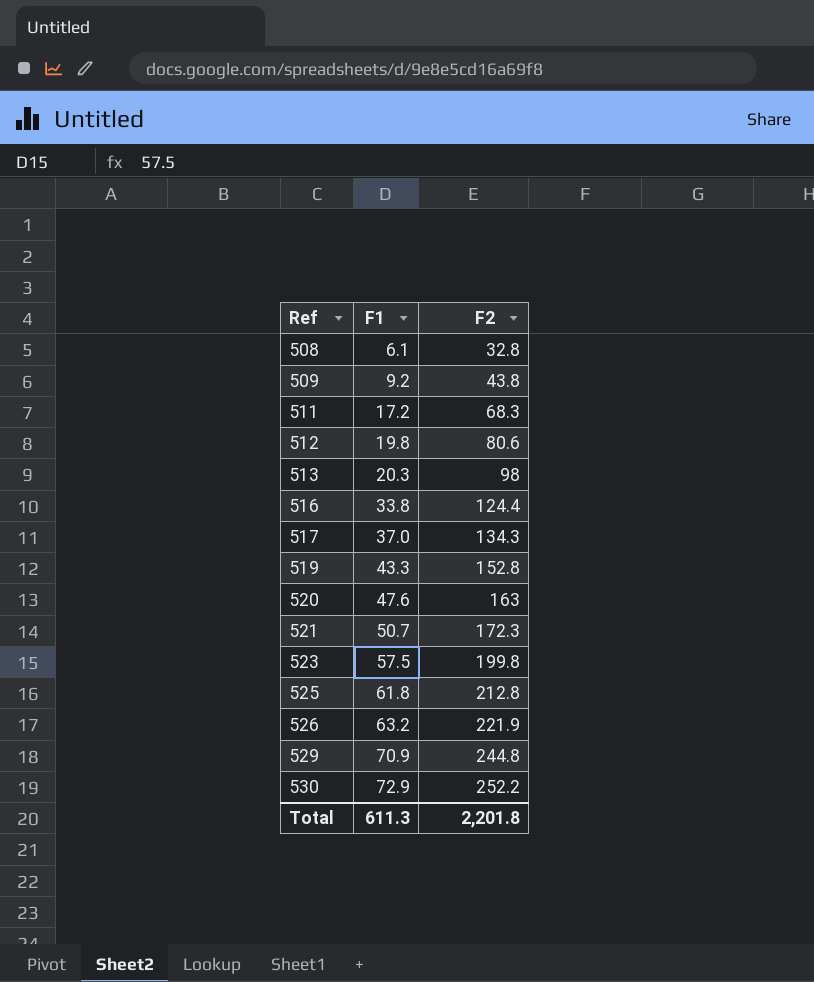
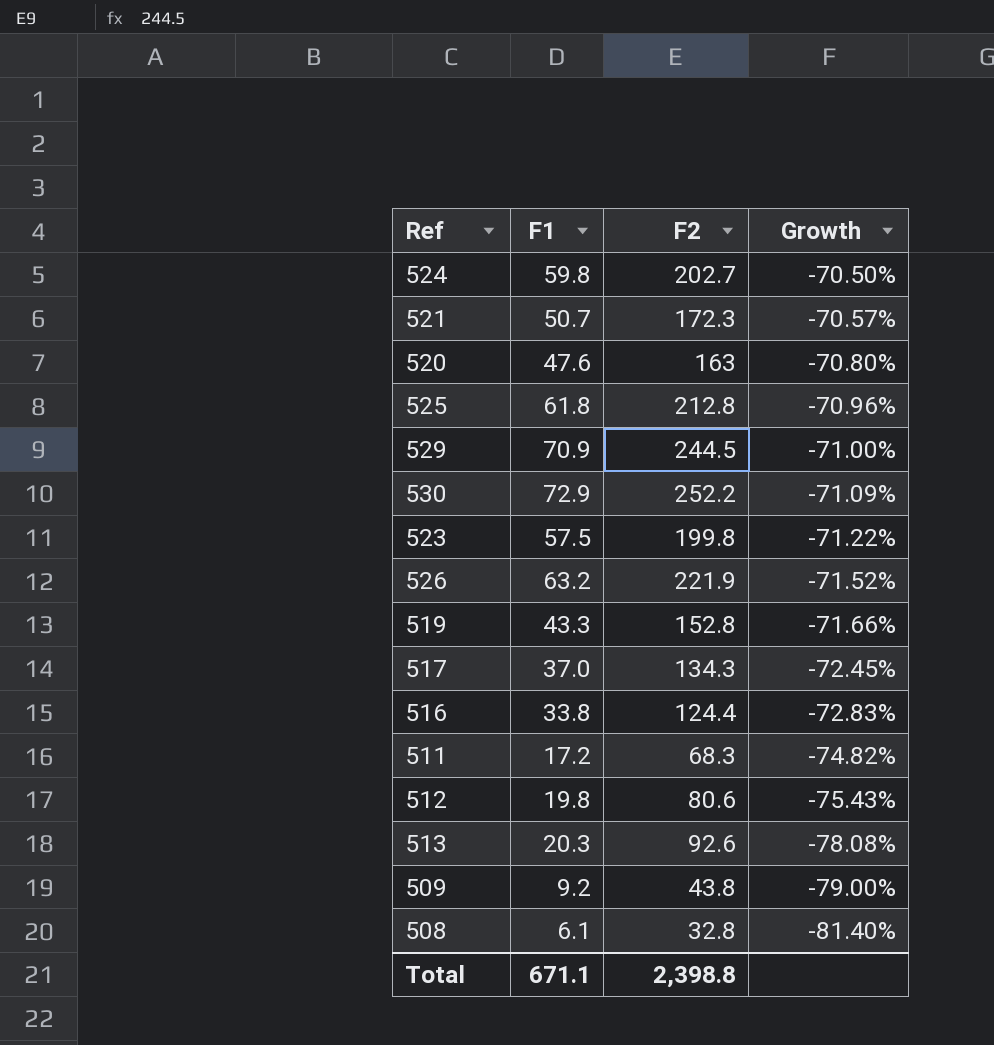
row order: Ref ascending -> Growth descending
column Growth | formula: none -> ([F1] - [F2]) / [F2]
row 524: none -> 59.8 | 202.7 | -70.50%
529 | F2: 244.8 -> 244.5
513 | F2: 98 -> 92.6
Total | F1: 611.3 -> 671.1
Total | F2: 2,201.8 -> 2,398.8

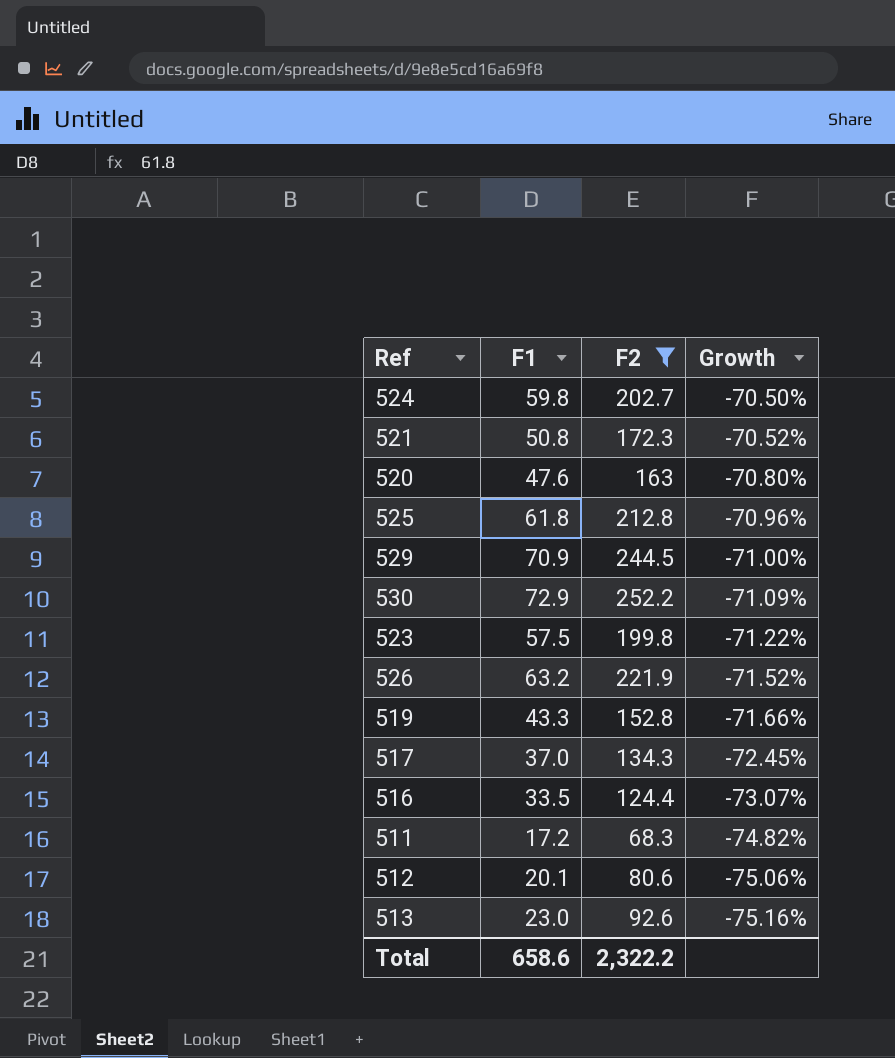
filter: none -> F2 >= 68.3
521 | F1: 50.7 -> 50.8
521 | Growth: -70.57% -> -70.52%
516 | F1: 33.8 -> 33.5
516 | Growth: -72.83% -> -73.07%
512 | F1: 19.8 -> 20.1
512 | Growth: -75.43% -> -75.06%
513 | F1: 20.3 -> 23.0
513 | Growth: -78.08% -> -75.16%
Total | F1: 671.1 -> 658.6
Total | F2: 2,398.8 -> 2,322.2

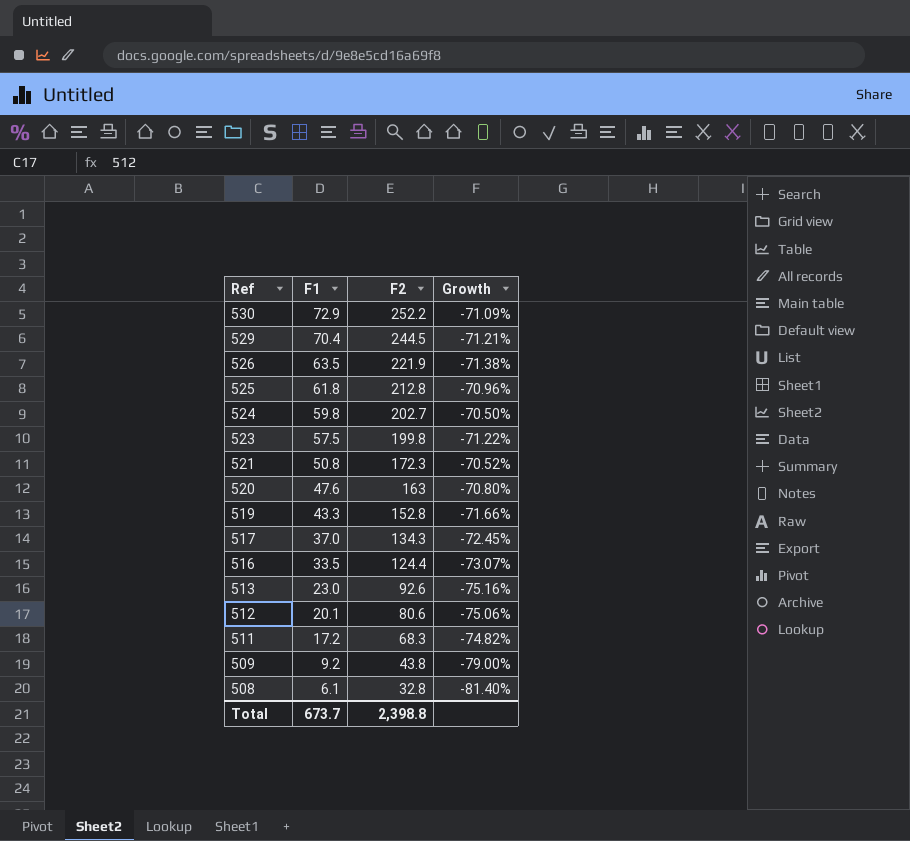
filter: F2 >= 68.3 -> none
row order: Growth descending -> Ref descending
529 | F1: 70.9 -> 70.4
529 | Growth: -71.00% -> -71.21%
526 | F1: 63.2 -> 63.5
526 | Growth: -71.52% -> -71.38%
Total | F1: 658.6 -> 673.7
Total | F2: 2,322.2 -> 2,398.8

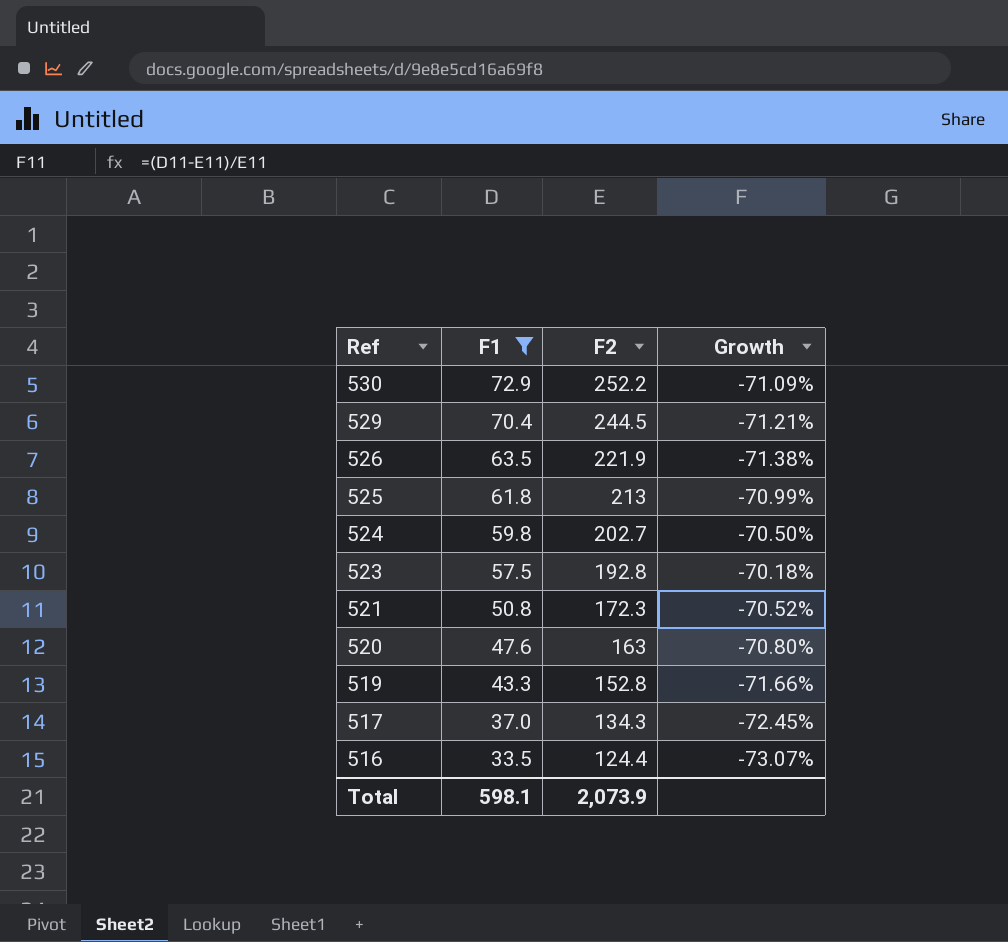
filter: none -> F1 >= 33.5
525 | F2: 212.8 -> 213
525 | Growth: -70.96% -> -70.99%
523 | F2: 199.8 -> 192.8
523 | Growth: -71.22% -> -70.18%
Total | F1: 673.7 -> 598.1
Total | F2: 2,398.8 -> 2,073.9

